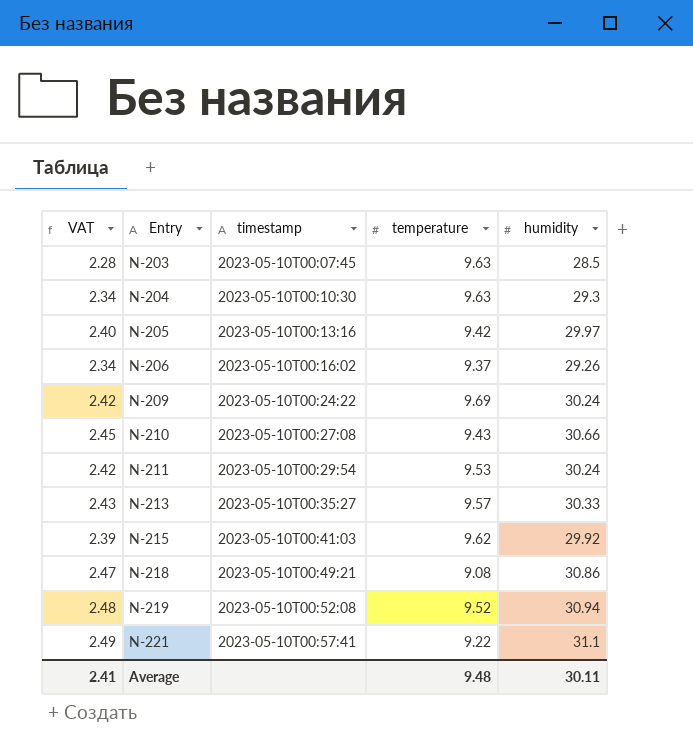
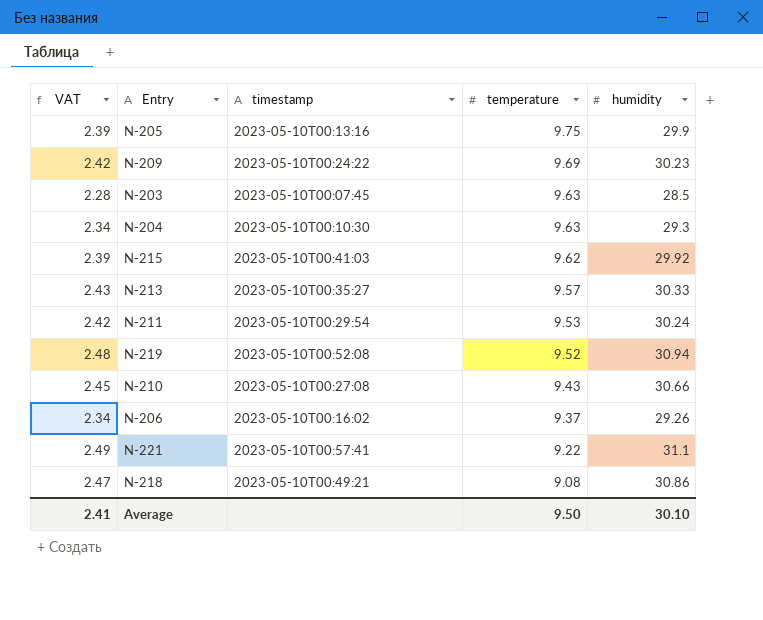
row order: Entry ascending -> temperature descending
N-205 | VAT: 2.40 -> 2.39
N-205 | temperature: 9.42 -> 9.75
N-205 | humidity: 29.97 -> 29.9
N-209 | humidity: 30.24 -> 30.23
Average | temperature: 9.48 -> 9.50
Average | humidity: 30.11 -> 30.10

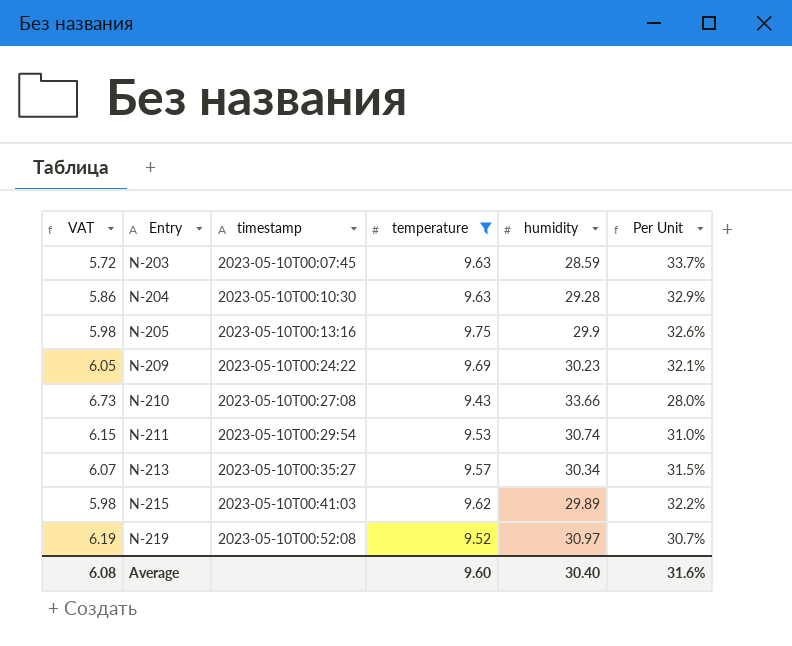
filter: none -> temperature >= 9.43
row order: temperature descending -> Entry ascending
column VAT | formula: [humidity] * 0.08 -> [humidity] * 0.2
column Per Unit | formula: none -> [temperature] / [humidity]
N-203 | humidity: 28.5 -> 28.59
N-204 | humidity: 29.3 -> 29.28
N-210 | humidity: 30.66 -> 33.66
N-211 | humidity: 30.24 -> 30.74
N-213 | humidity: 30.33 -> 30.34
N-215 | humidity: 29.92 -> 29.89
N-219 | humidity: 30.94 -> 30.97
Average | VAT: 2.41 -> 6.08
Average | temperature: 9.50 -> 9.60
Average | humidity: 30.10 -> 30.40

